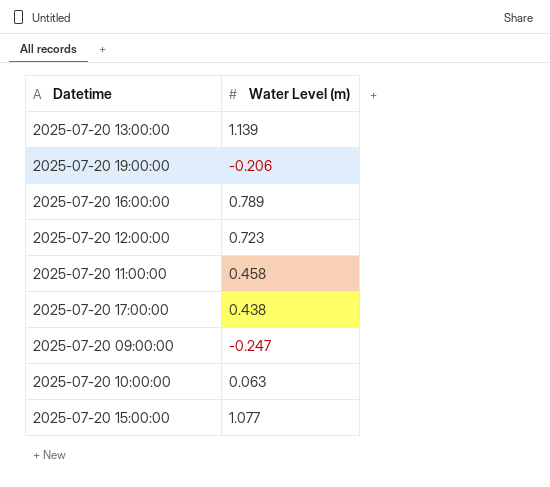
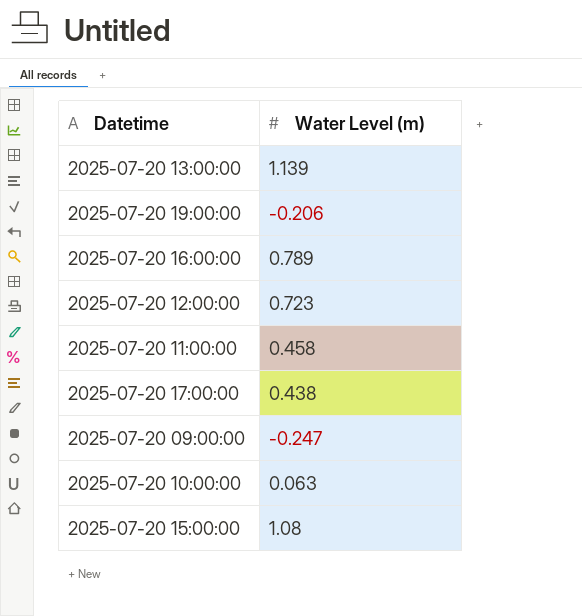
2025-07-20 15:00:00 | Water Level (m): 1.077 -> 1.08

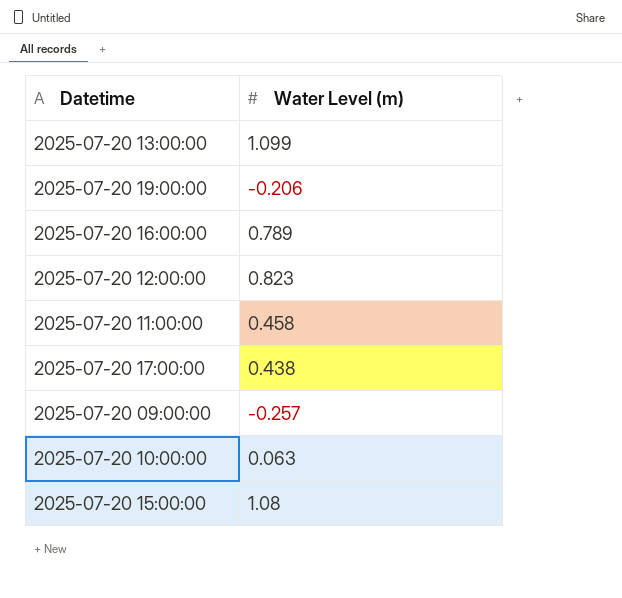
2025-07-20 13:00:00 | Water Level (m): 1.139 -> 1.099
2025-07-20 12:00:00 | Water Level (m): 0.723 -> 0.823
2025-07-20 09:00:00 | Water Level (m): -0.247 -> -0.257

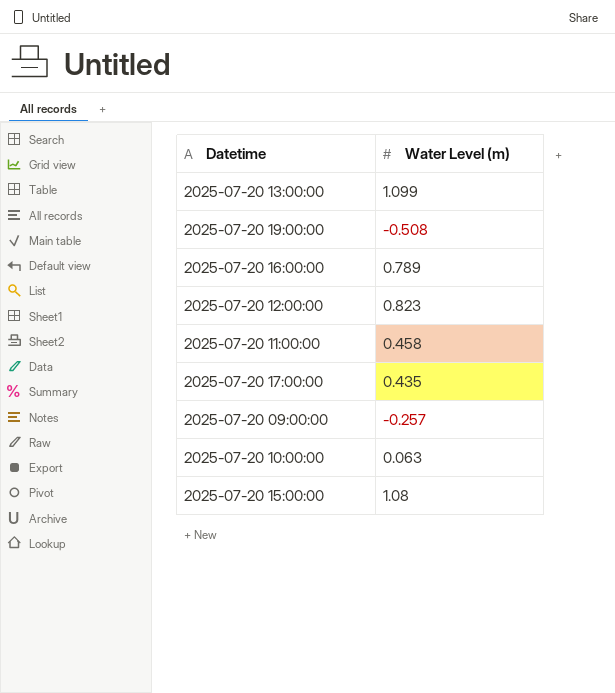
2025-07-20 19:00:00 | Water Level (m): -0.206 -> -0.508
2025-07-20 17:00:00 | Water Level (m): 0.438 -> 0.435

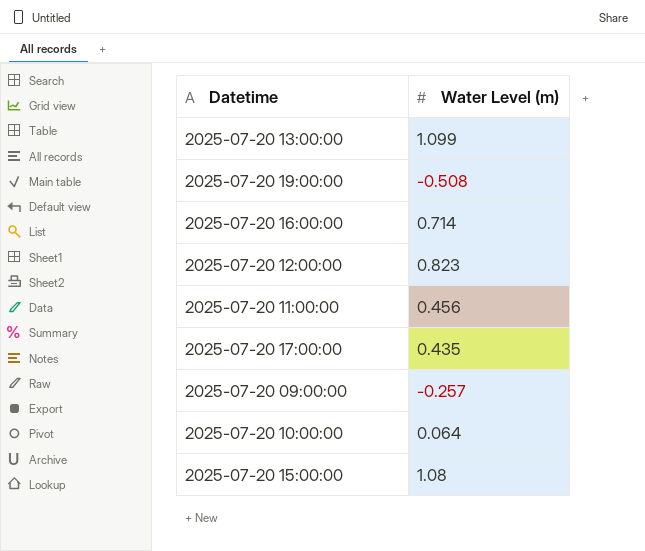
2025-07-20 16:00:00 | Water Level (m): 0.789 -> 0.714
2025-07-20 11:00:00 | Water Level (m): 0.458 -> 0.456
2025-07-20 10:00:00 | Water Level (m): 0.063 -> 0.064

